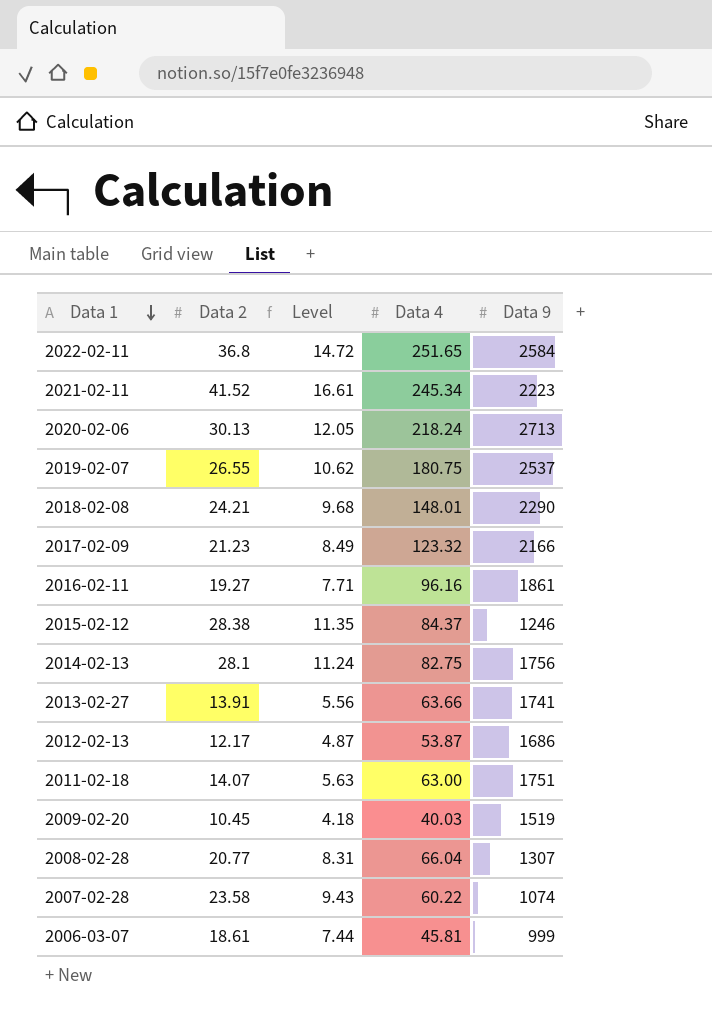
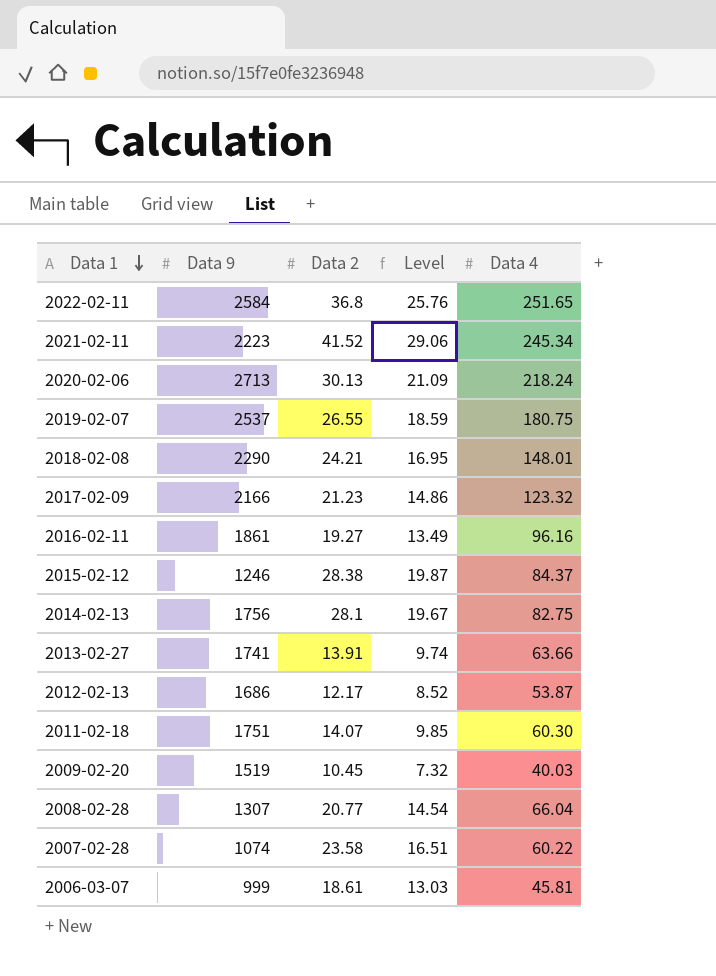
column Data 9 | position: 5 -> 2
column Level | formula: [Data 2] * 0.4 -> [Data 2] * 0.7
2011-02-18 | Data 4: 63.00 -> 60.30

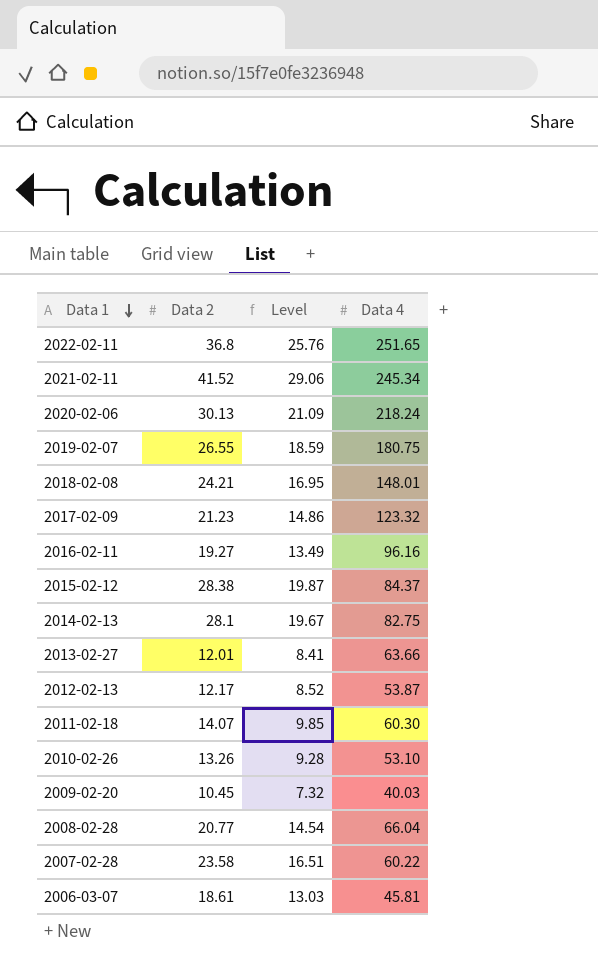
column Data 9 | position: 2 -> none
2013-02-27 | Data 2: 13.91 -> 12.01
2013-02-27 | Level: 9.74 -> 8.41
row 2010-02-26: none -> 13.26 | 9.28 | 53.10

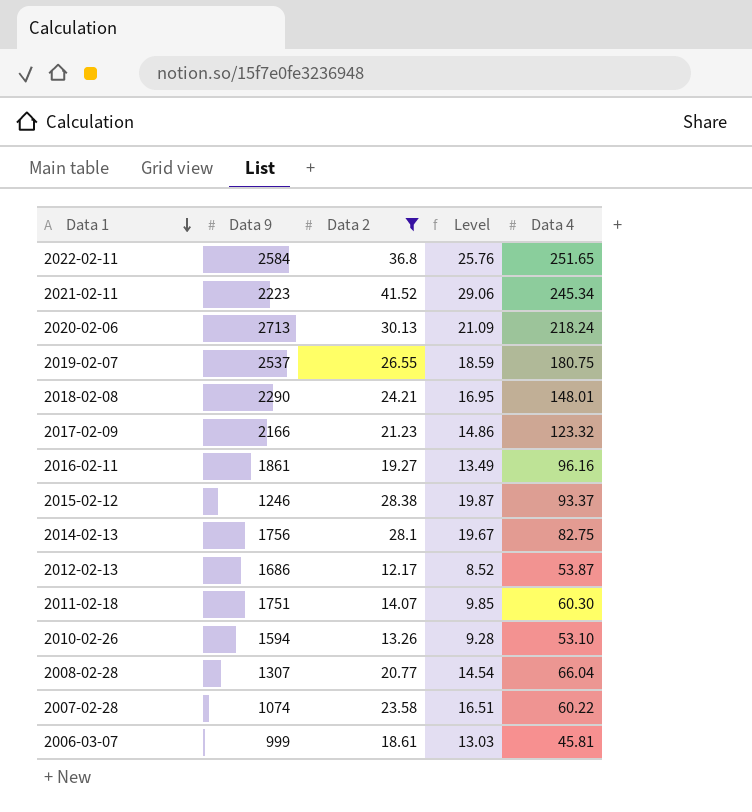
filter: none -> Data 2 >= 12.17
column Data 9 | position: none -> 2
2015-02-12 | Data 4: 84.37 -> 93.37

